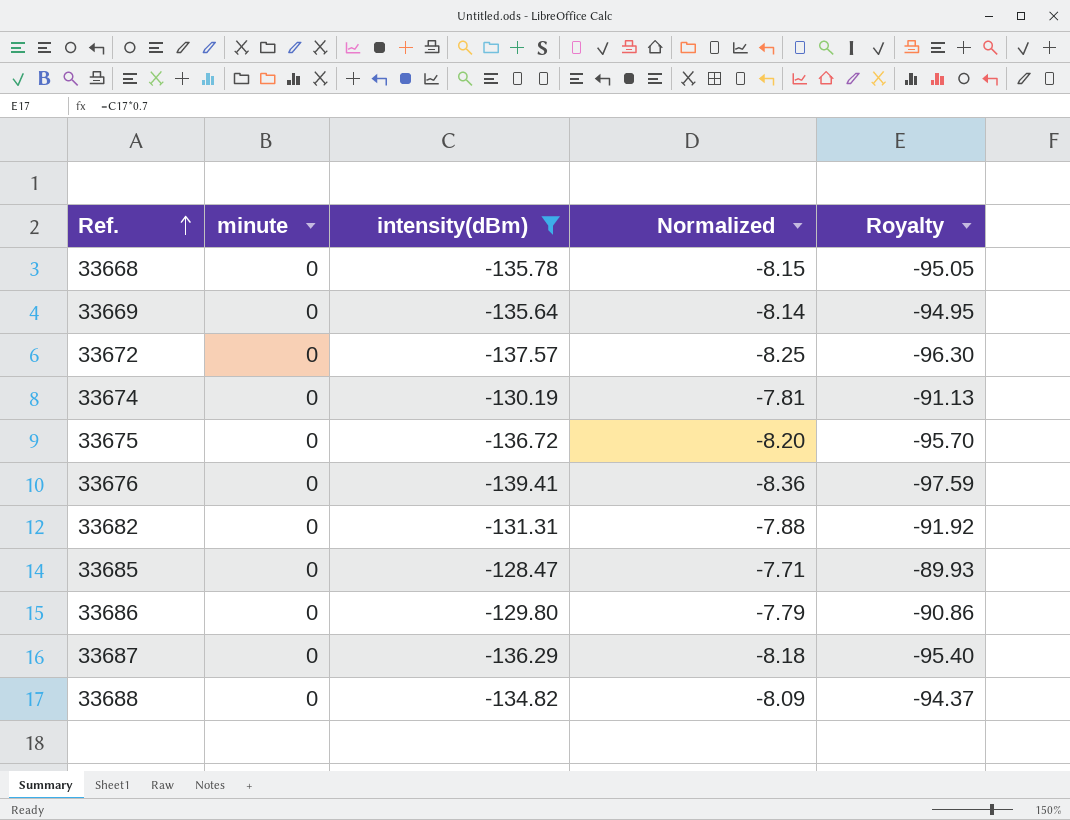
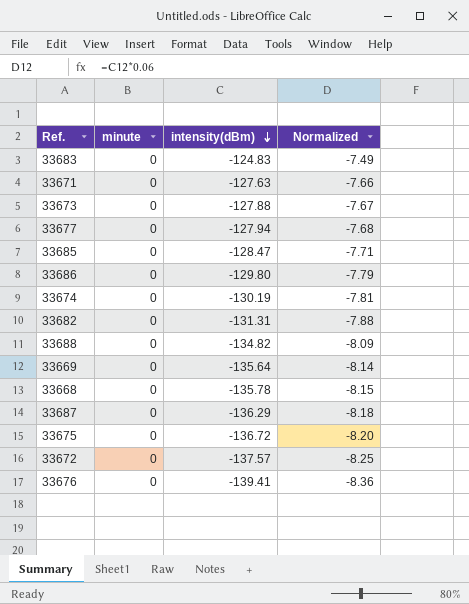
filter: intensity(dBm) <= -128.47 -> none
row order: Ref. ascending -> intensity(dBm) descending
column Royalty | formula: [intensity(dBm)] * 0.7 -> none

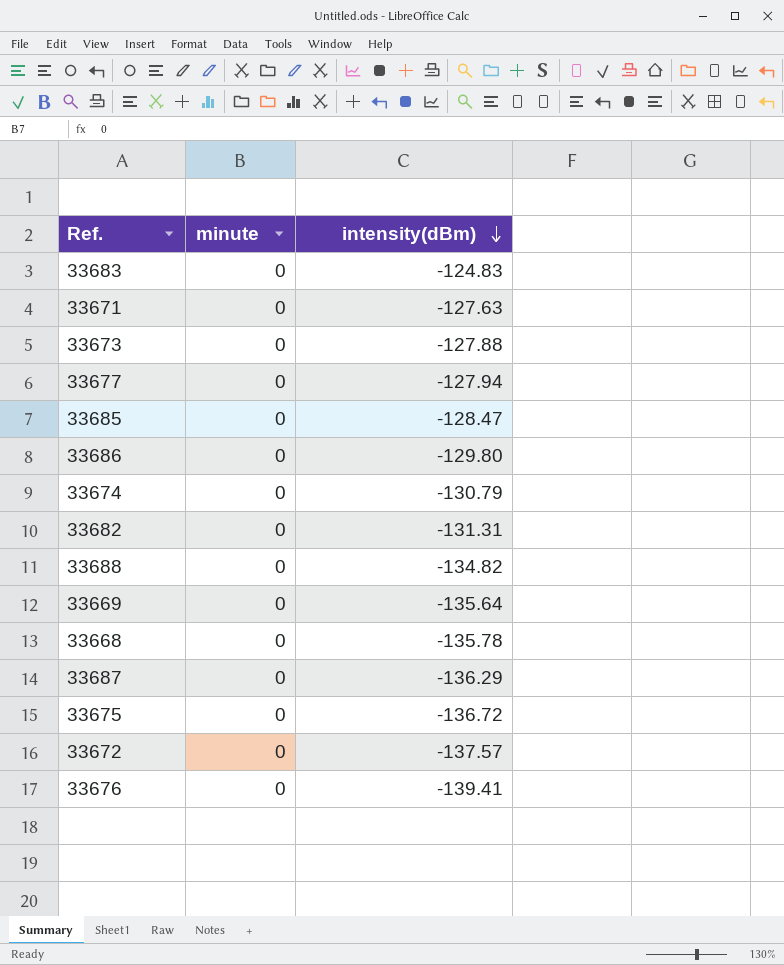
column Normalized | formula: [intensity(dBm)] * 0.06 -> none
33674 | intensity(dBm): -130.19 -> -130.79

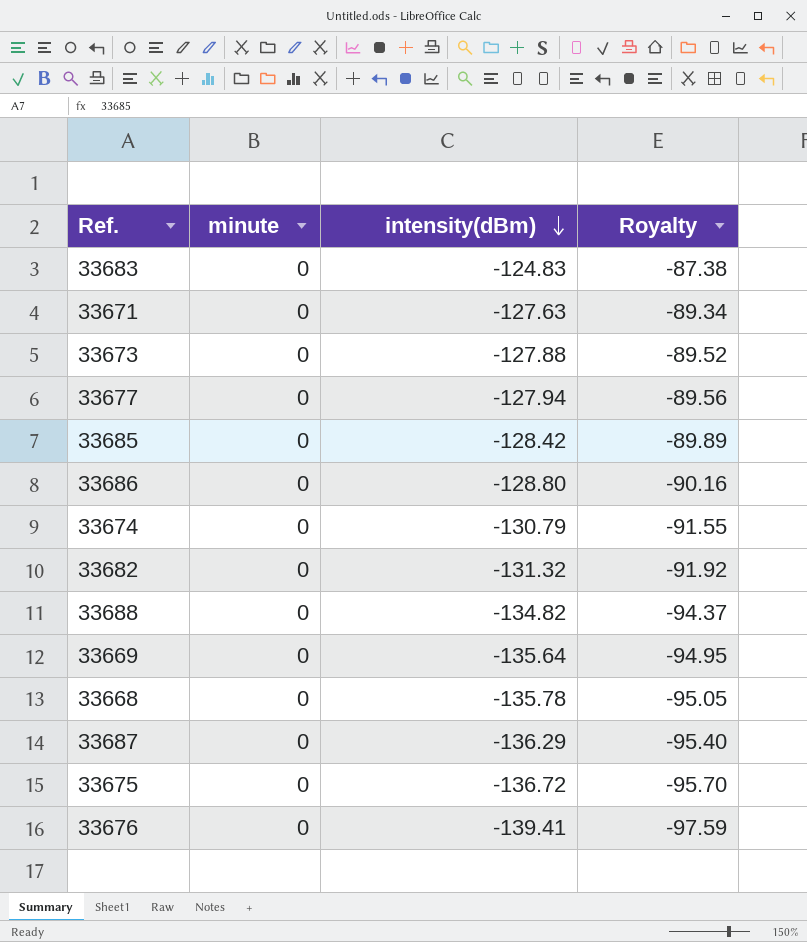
column Royalty | formula: none -> [intensity(dBm)] * 0.7
row 33672: 0 | -137.57 -> none
33685 | intensity(dBm): -128.47 -> -128.42
33686 | intensity(dBm): -129.80 -> -128.80
33682 | intensity(dBm): -131.31 -> -131.32

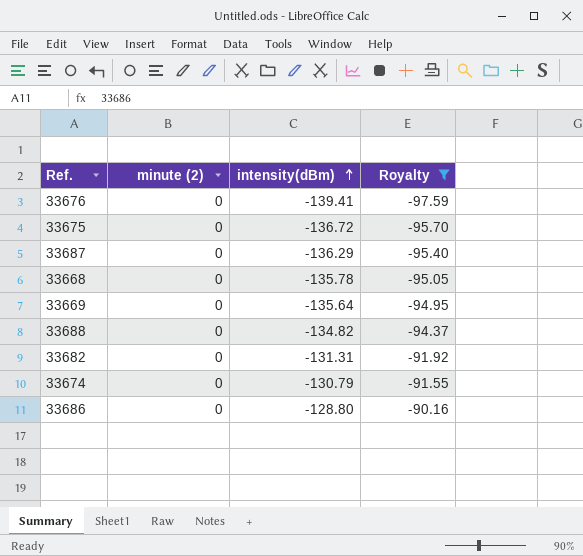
filter: none -> Royalty <= -90.16
row order: intensity(dBm) descending -> intensity(dBm) ascending
column name: minute -> minute (2)
33682 | intensity(dBm): -131.32 -> -131.31

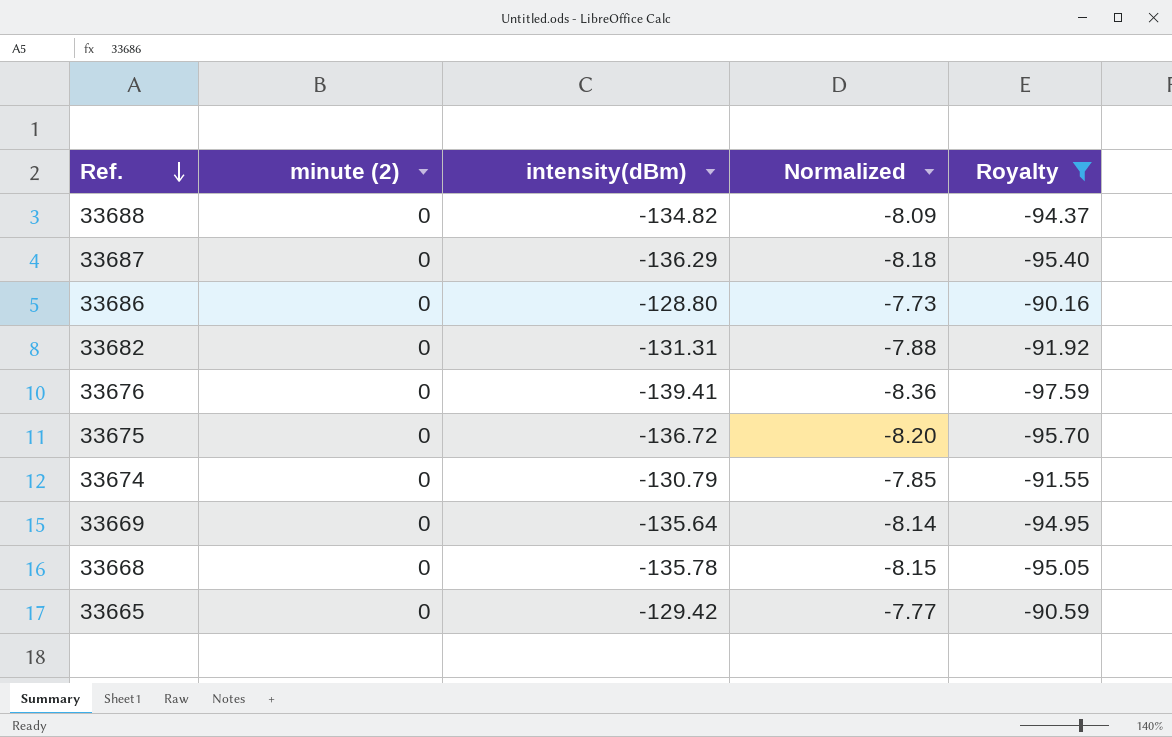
row order: intensity(dBm) ascending -> Ref. descending
column Normalized | formula: none -> [intensity(dBm)] * 0.06
row 33665: none -> 0 | -129.42 | -7.77 | -90.59

